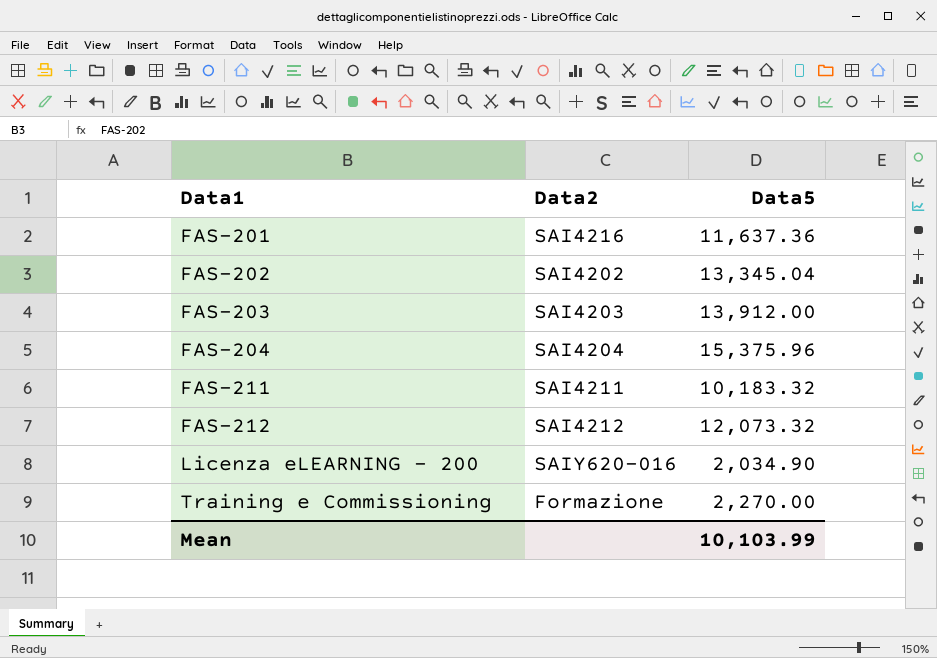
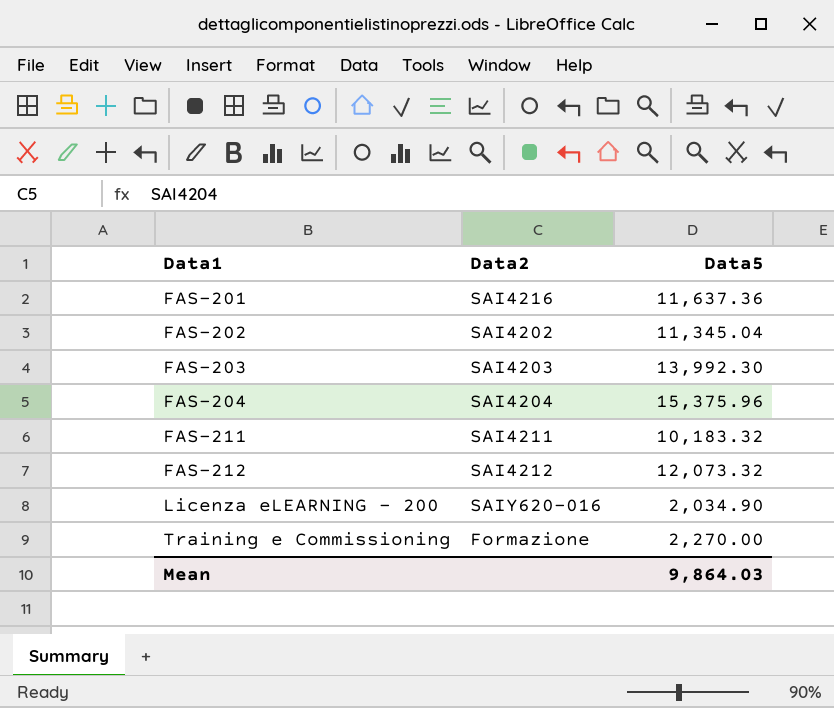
FAS-202 | Data5: 13,345.04 -> 11,345.04
FAS-203 | Data5: 13,912.00 -> 13,992.30
Mean | Data5: 10,103.99 -> 9,864.03

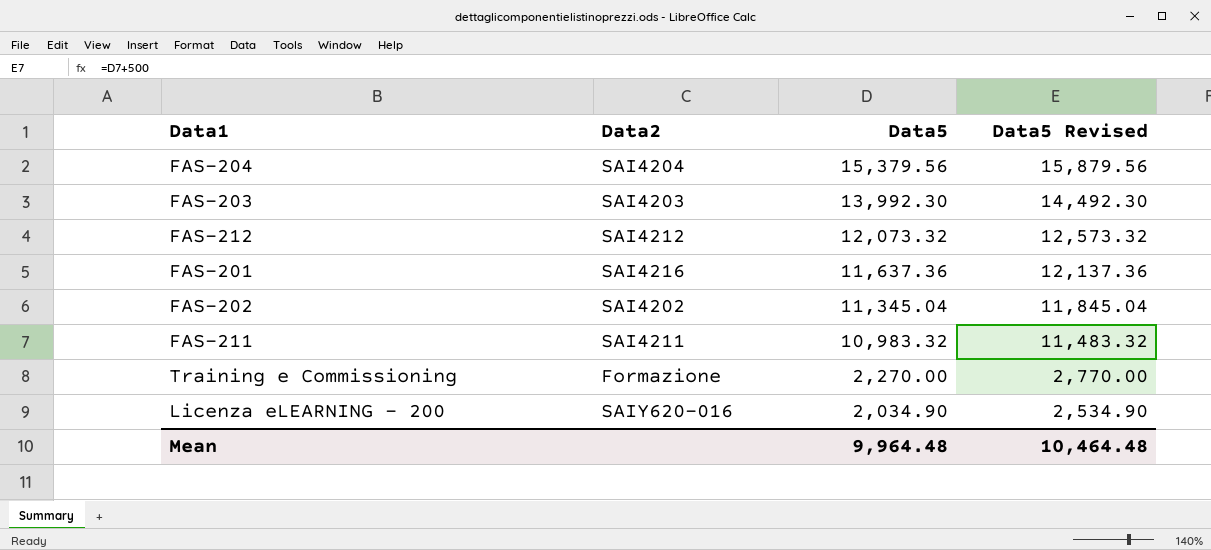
row order: Data1 ascending -> Data5 descending
column Data5 Revised | formula: none -> [Data5] + 500
FAS-204 | Data5: 15,375.96 -> 15,379.56
FAS-211 | Data5: 10,183.32 -> 10,983.32
Mean | Data5: 9,864.03 -> 9,964.48

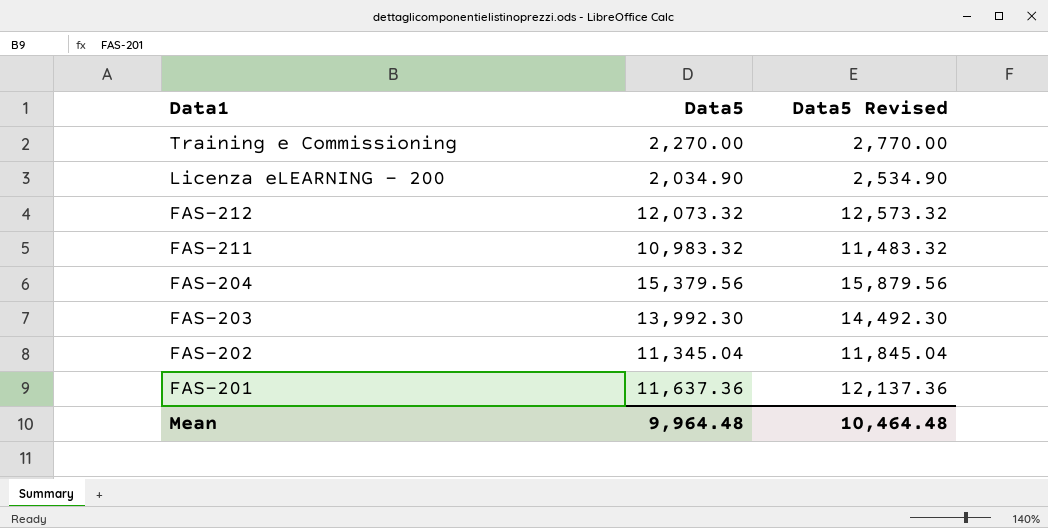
row order: Data5 descending -> Data1 descending
column Data2 | position: 2 -> none

